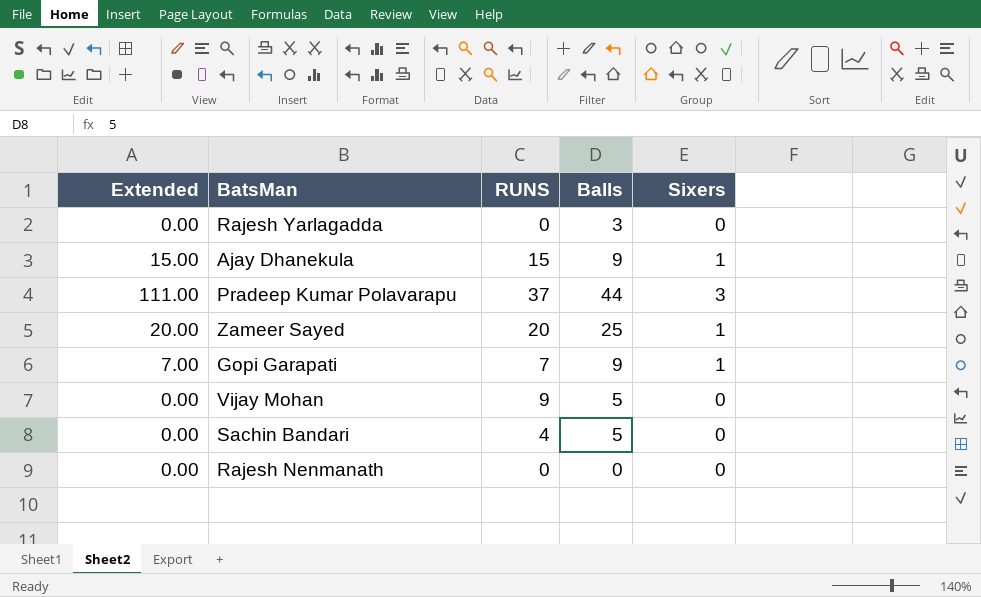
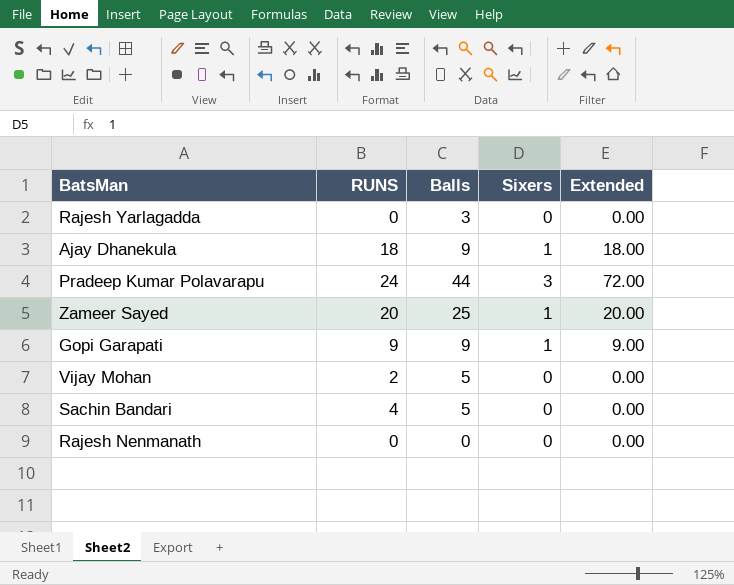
column Extended | position: 1 -> 5
Ajay Dhanekula | RUNS: 15 -> 18
Ajay Dhanekula | Extended: 15.00 -> 18.00
Pradeep Kumar Polavarapu | RUNS: 37 -> 24
Pradeep Kumar Polavarapu | Extended: 111.00 -> 72.00
Gopi Garapati | RUNS: 7 -> 9
Gopi Garapati | Extended: 7.00 -> 9.00
Vijay Mohan | RUNS: 9 -> 2

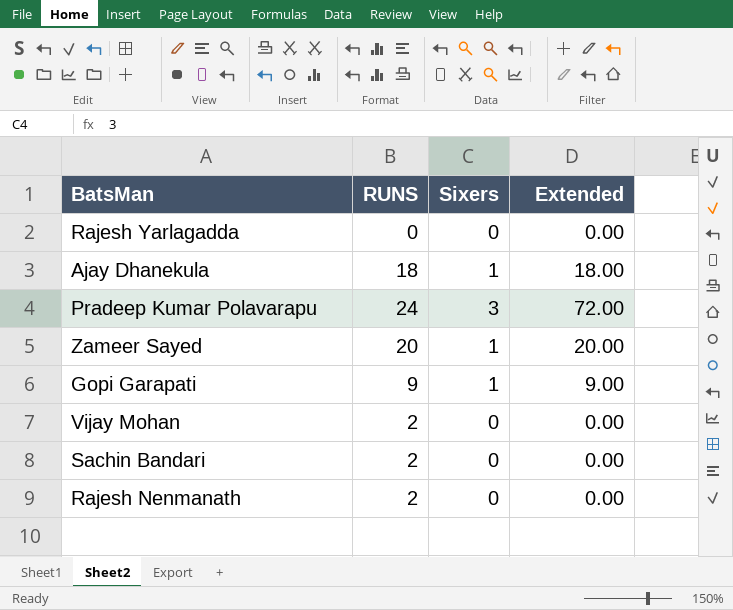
column Balls | position: 3 -> none
Sachin Bandari | RUNS: 4 -> 2
Rajesh Nenmanath | RUNS: 0 -> 2

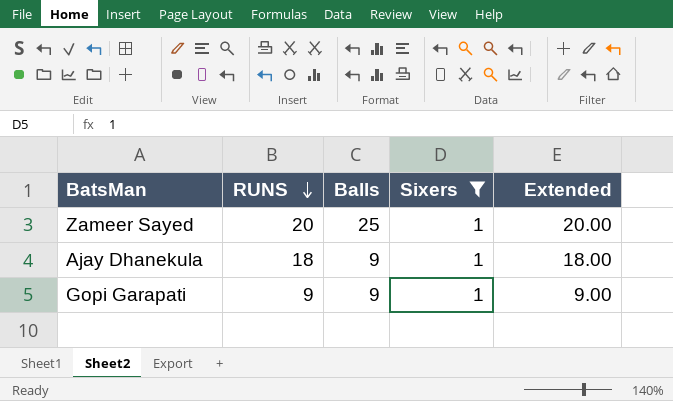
filter: none -> Sixers = 1
row order: none -> RUNS descending
column Balls | position: none -> 3

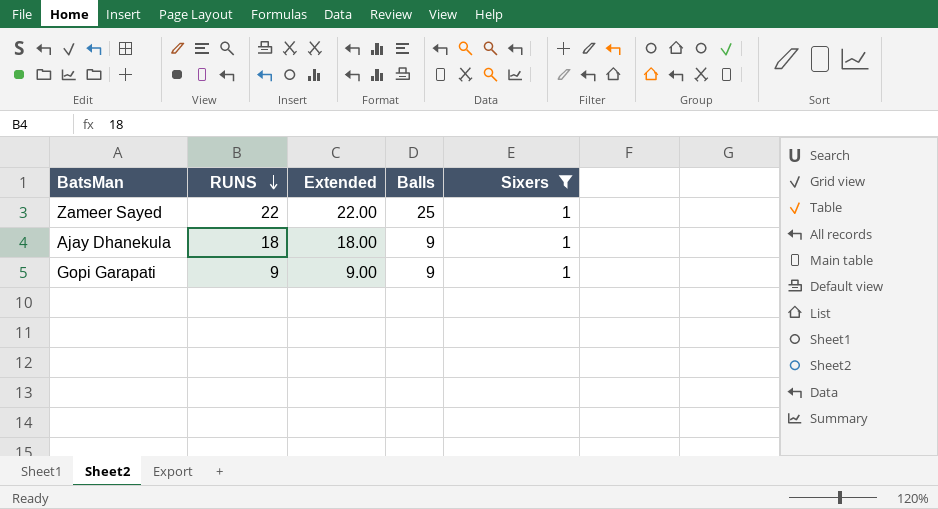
column Extended | position: 5 -> 3
Zameer Sayed | RUNS: 20 -> 22
Zameer Sayed | Extended: 20.00 -> 22.00

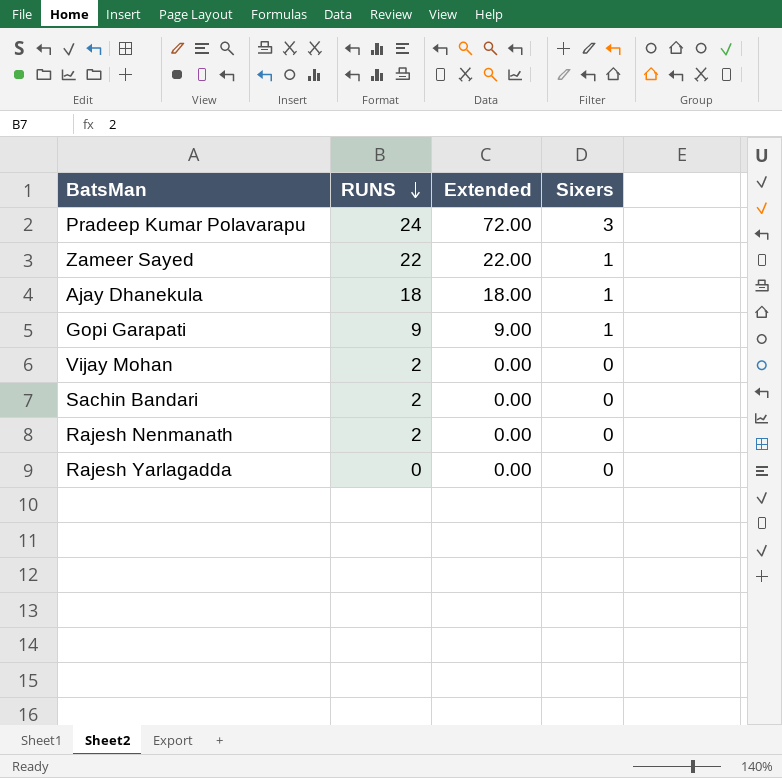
filter: Sixers = 1 -> none
column Balls | position: 4 -> none

